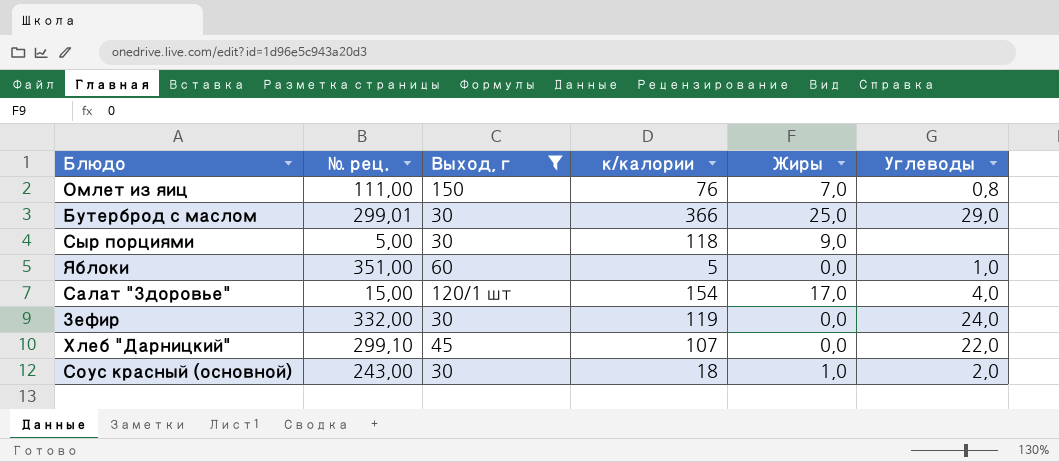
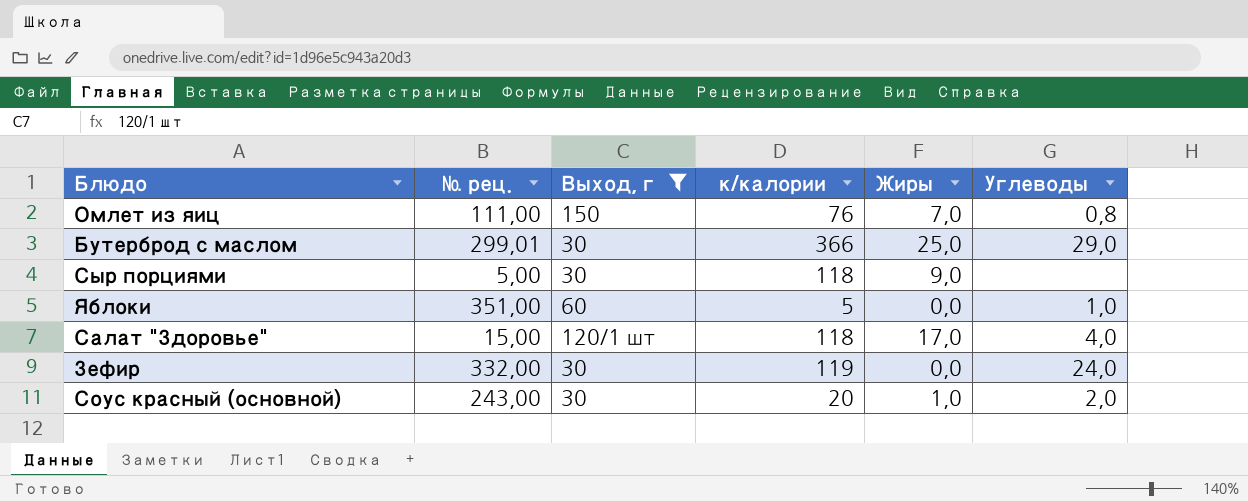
row Хлеб "Дарницкий": 299,10 | 45 | 107 | 0,0 | 22,0 -> none
Салат "Здоровье" | к/калории: 154 -> 118
Соус красный (основной) | к/калории: 18 -> 20

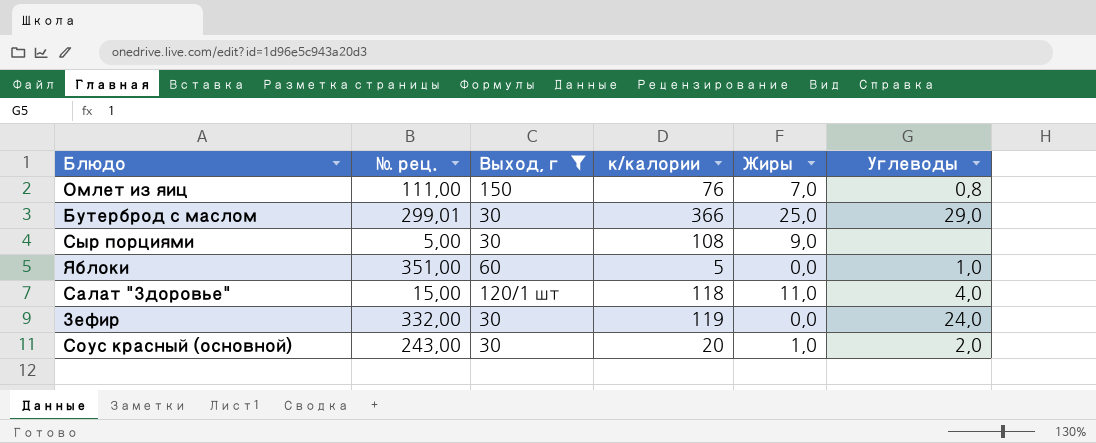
Сыр порциями | к/калории: 118 -> 108
Салат "Здоровье" | Жиры: 17,0 -> 11,0

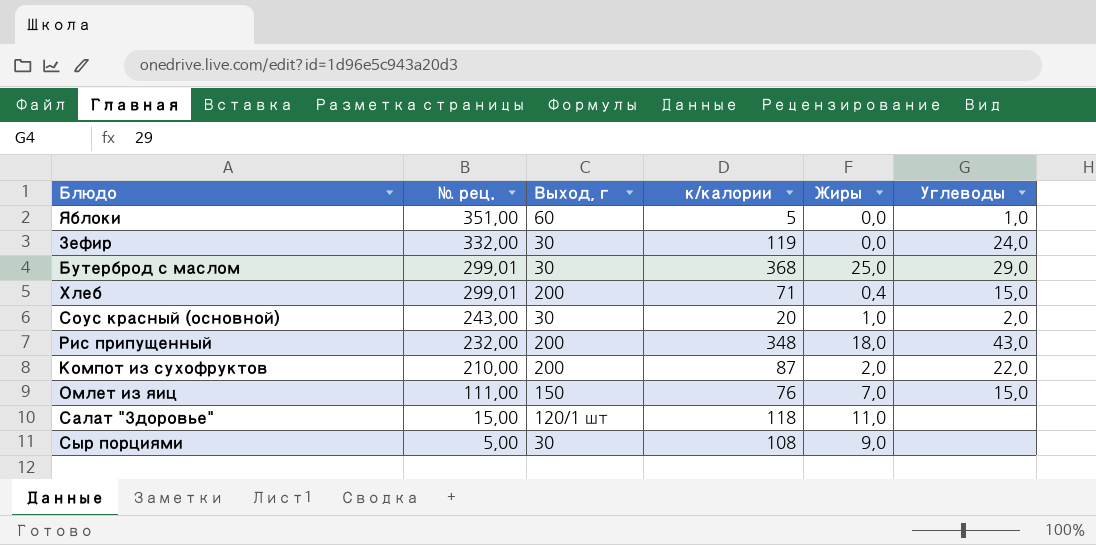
filter: Выход, г != 200 -> none
row order: none -> № рец. descending
Бутерброд с маслом | к/калории: 366 -> 368
Омлет из яиц | Углеводы: 0,8 -> 15,0
Салат "Здоровье" | Углеводы: 4,0 -> none

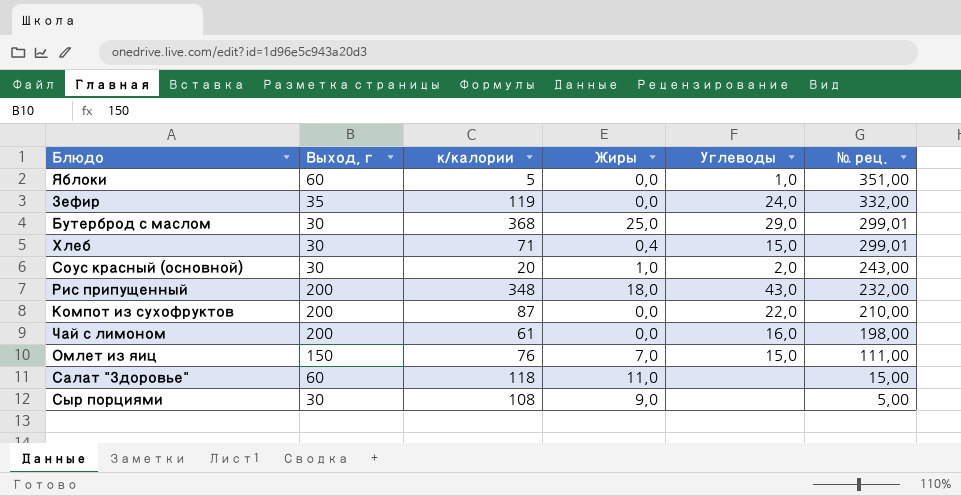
column № рец. | position: 2 -> 6
Зефир | Выход, г: 30 -> 35
Хлеб | Выход, г: 200 -> 30
Компот из сухофруктов | Жиры: 2,0 -> 0,0
row Чай с лимоном: none -> 200 | 61 | 0,0 | 16,0 | 198,00
Салат "Здоровье" | Выход, г: 120/1 шт -> 60

